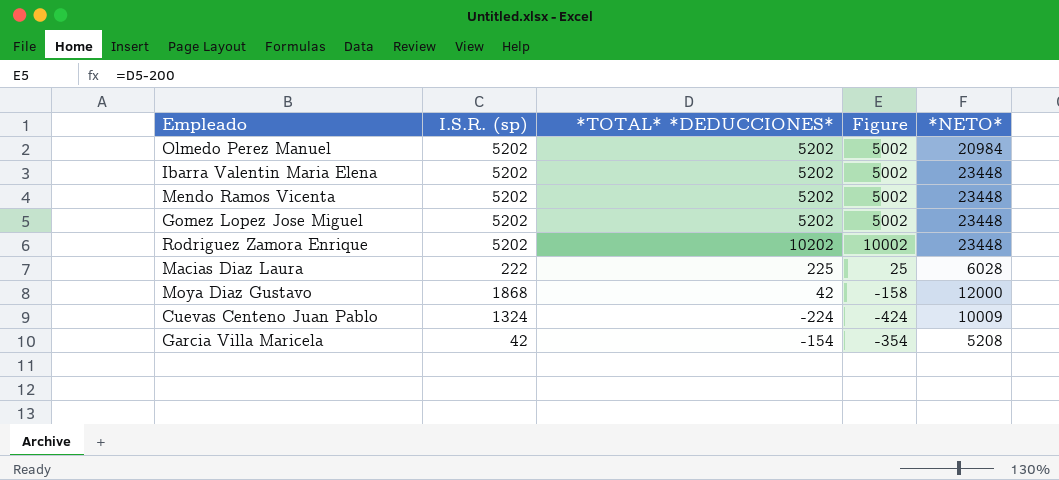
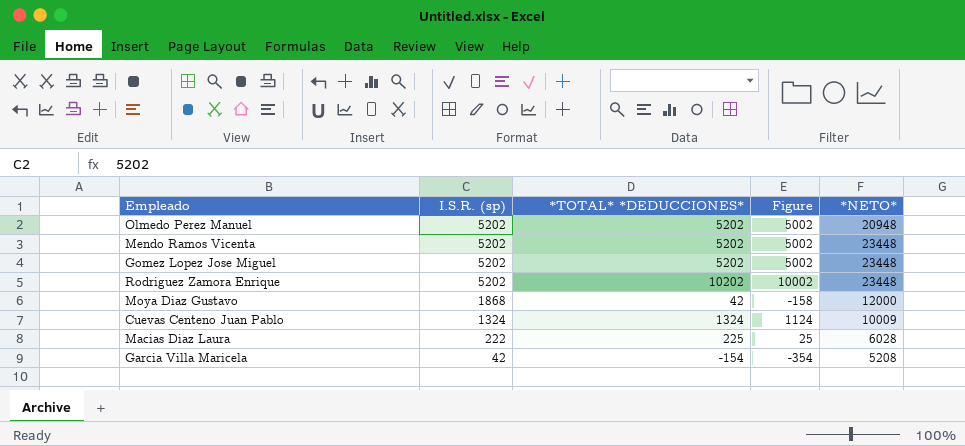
row order: none -> I.S.R. (sp) descending
row Ibarra Valentin Maria Elena: 5202 | 5202 | 5002 | 23448 -> none
Olmedo Perez Manuel | *NETO*: 20984 -> 20948
Cuevas Centeno Juan Pablo | *TOTAL* *DEDUCCIONES*: -224 -> 1324
Cuevas Centeno Juan Pablo | Figure: -424 -> 1124

